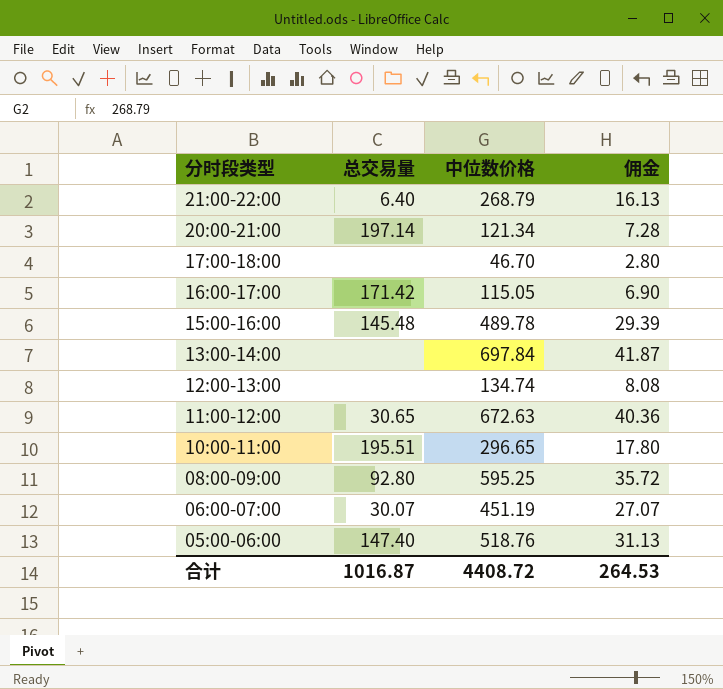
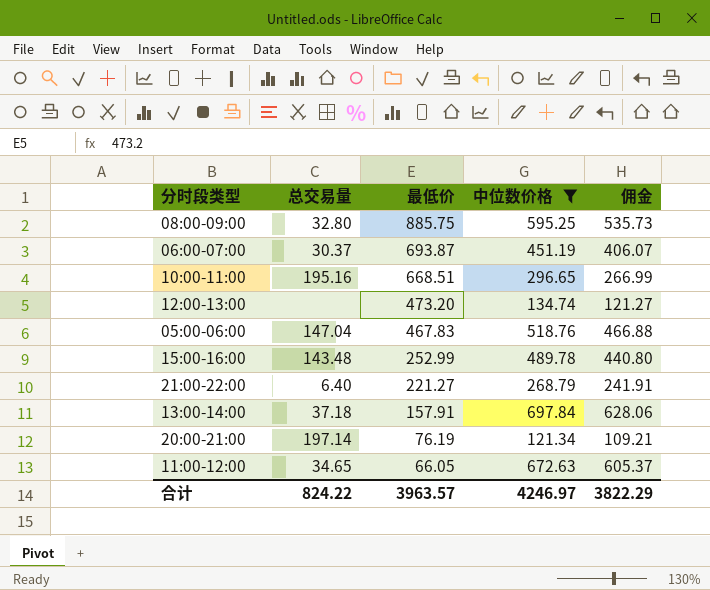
filter: none -> 中位数价格 >= 121.34
row order: 分时段类型 descending -> 最低价 descending
column 最低价 | position: none -> 3
column 佣金 | formula: [中位数价格] * 0.06 -> [中位数价格] * 0.9
08:00-09:00 | 总交易量: 92.80 -> 32.80
06:00-07:00 | 总交易量: 30.07 -> 30.37
10:00-11:00 | 总交易量: 195.51 -> 195.16
05:00-06:00 | 总交易量: 147.40 -> 147.04
15:00-16:00 | 总交易量: 145.48 -> 143.48
13:00-14:00 | 总交易量: none -> 37.18
11:00-12:00 | 总交易量: 30.65 -> 34.65
合计 | 总交易量: 1016.87 -> 824.22
合计 | 中位数价格: 4408.72 -> 4246.97
合计 | 佣金: 264.53 -> 3822.29

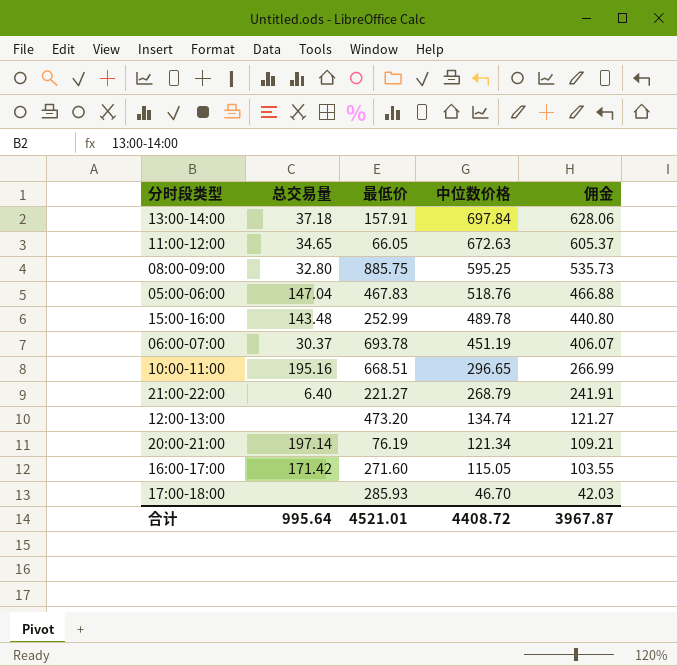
filter: 中位数价格 >= 121.34 -> none
row order: 最低价 descending -> 中位数价格 descending
06:00-07:00 | 最低价: 693.87 -> 693.78
合计 | 总交易量: 824.22 -> 995.64
合计 | 最低价: 3963.57 -> 4521.01
合计 | 中位数价格: 4246.97 -> 4408.72
合计 | 佣金: 3822.29 -> 3967.87

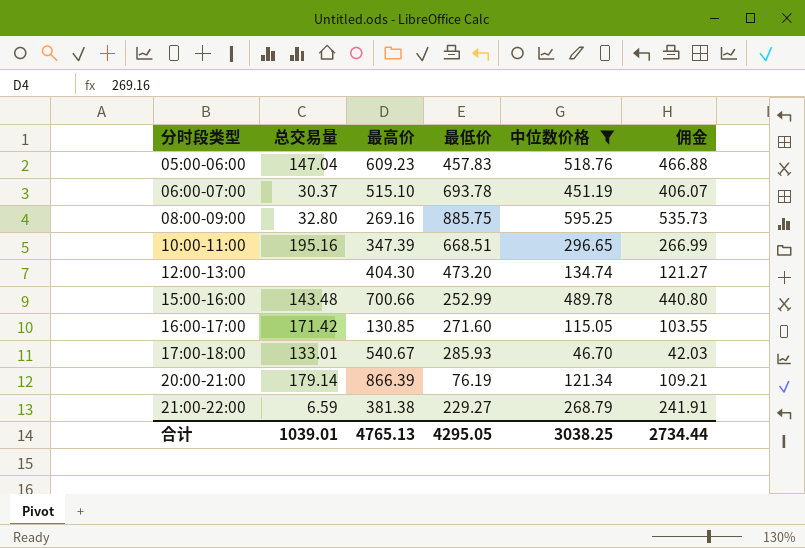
filter: none -> 中位数价格 <= 595.25
row order: 中位数价格 descending -> 分时段类型 ascending
column 最高价 | position: none -> 3
05:00-06:00 | 最低价: 467.83 -> 457.83
17:00-18:00 | 总交易量: none -> 133.01
20:00-21:00 | 总交易量: 197.14 -> 179.14
21:00-22:00 | 总交易量: 6.40 -> 6.59
21:00-22:00 | 最低价: 221.27 -> 229.27
合计 | 总交易量: 995.64 -> 1039.01
合计 | 最低价: 4521.01 -> 4295.05
合计 | 中位数价格: 4408.72 -> 3038.25
合计 | 佣金: 3967.87 -> 2734.44

